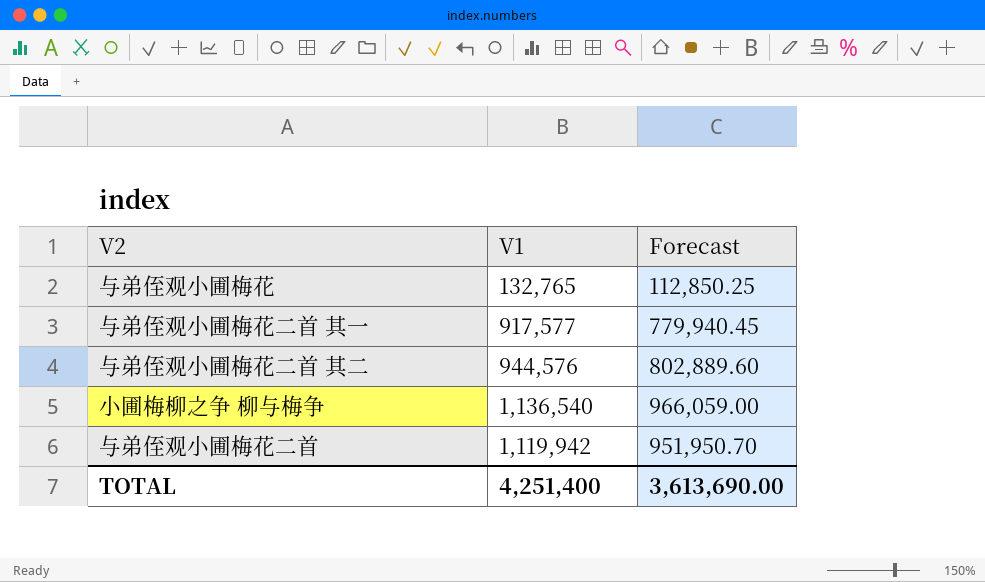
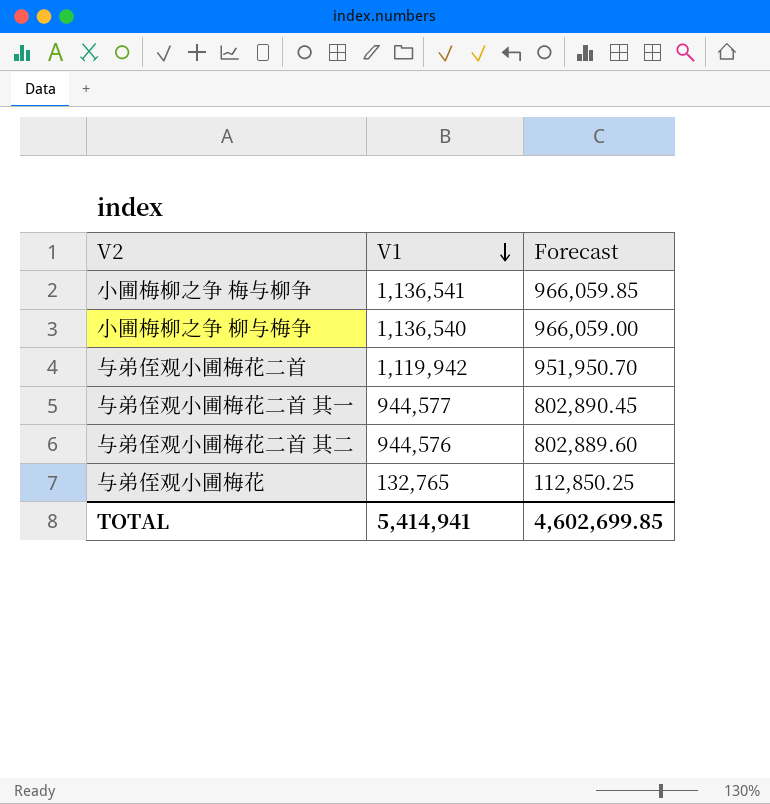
row order: none -> V1 descending
row 小圃梅柳之争 梅与柳争: none -> 1,136,541 | 966,059.85
与弟侄观小圃梅花二首 其一 | V1: 917,577 -> 944,577
与弟侄观小圃梅花二首 其一 | Forecast: 779,940.45 -> 802,890.45
TOTAL | V1: 4,251,400 -> 5,414,941
TOTAL | Forecast: 3,613,690.00 -> 4,602,699.85

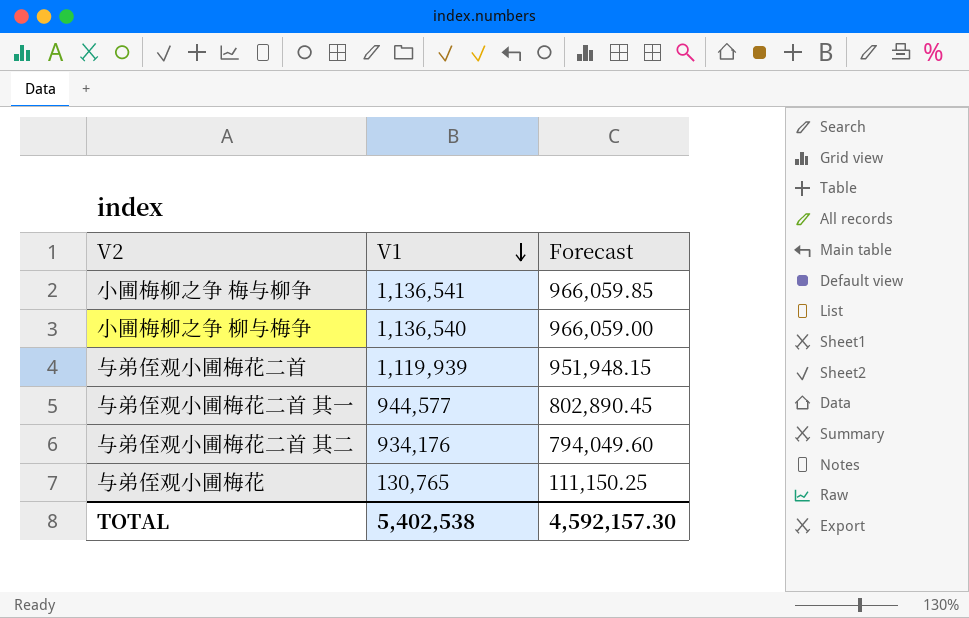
与弟侄观小圃梅花二首 | V1: 1,119,942 -> 1,119,939
与弟侄观小圃梅花二首 | Forecast: 951,950.70 -> 951,948.15
与弟侄观小圃梅花二首 其二 | V1: 944,576 -> 934,176
与弟侄观小圃梅花二首 其二 | Forecast: 802,889.60 -> 794,049.60
与弟侄观小圃梅花 | V1: 132,765 -> 130,765
与弟侄观小圃梅花 | Forecast: 112,850.25 -> 111,150.25
TOTAL | V1: 5,414,941 -> 5,402,538
TOTAL | Forecast: 4,602,699.85 -> 4,592,157.30

